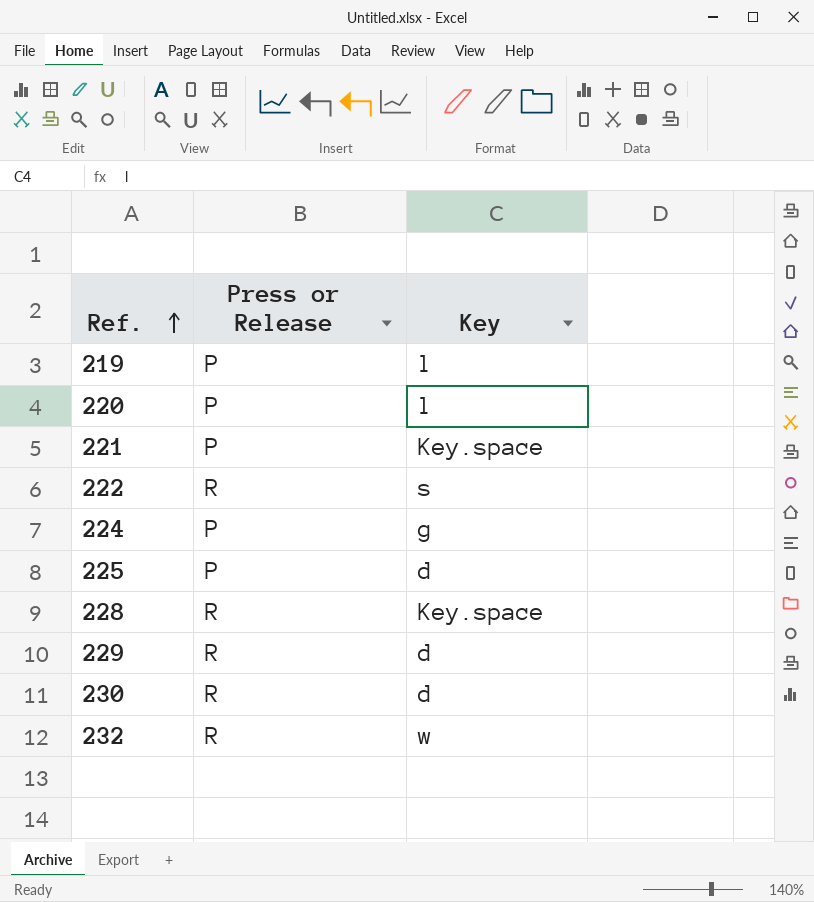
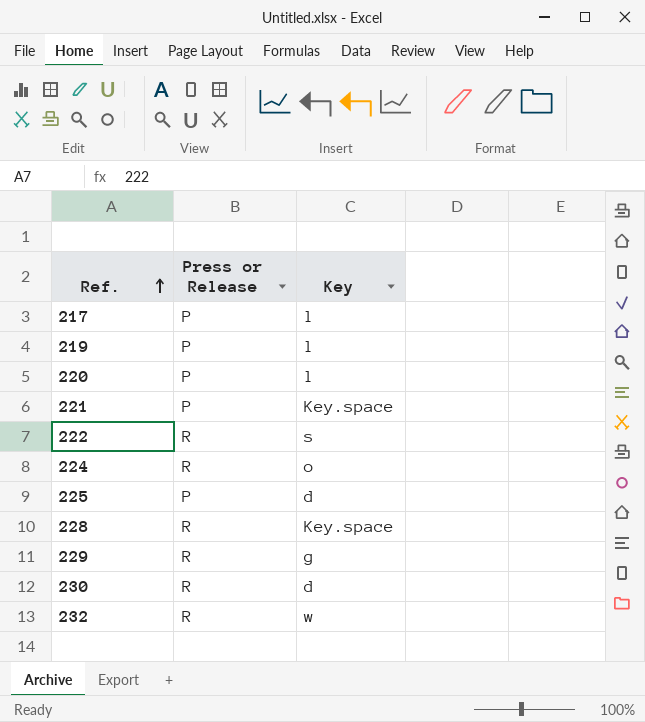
row 217: none -> P | l
224 | Press or Release: P -> R
224 | Key: g -> o
229 | Key: d -> g

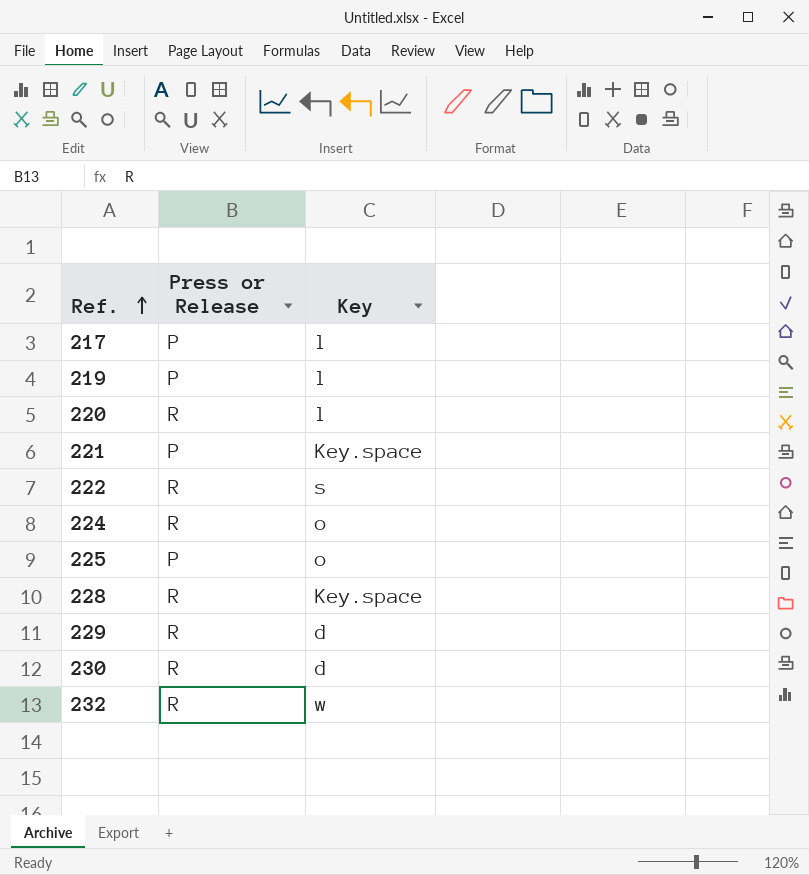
220 | Press or Release: P -> R
225 | Key: d -> o
229 | Key: g -> d

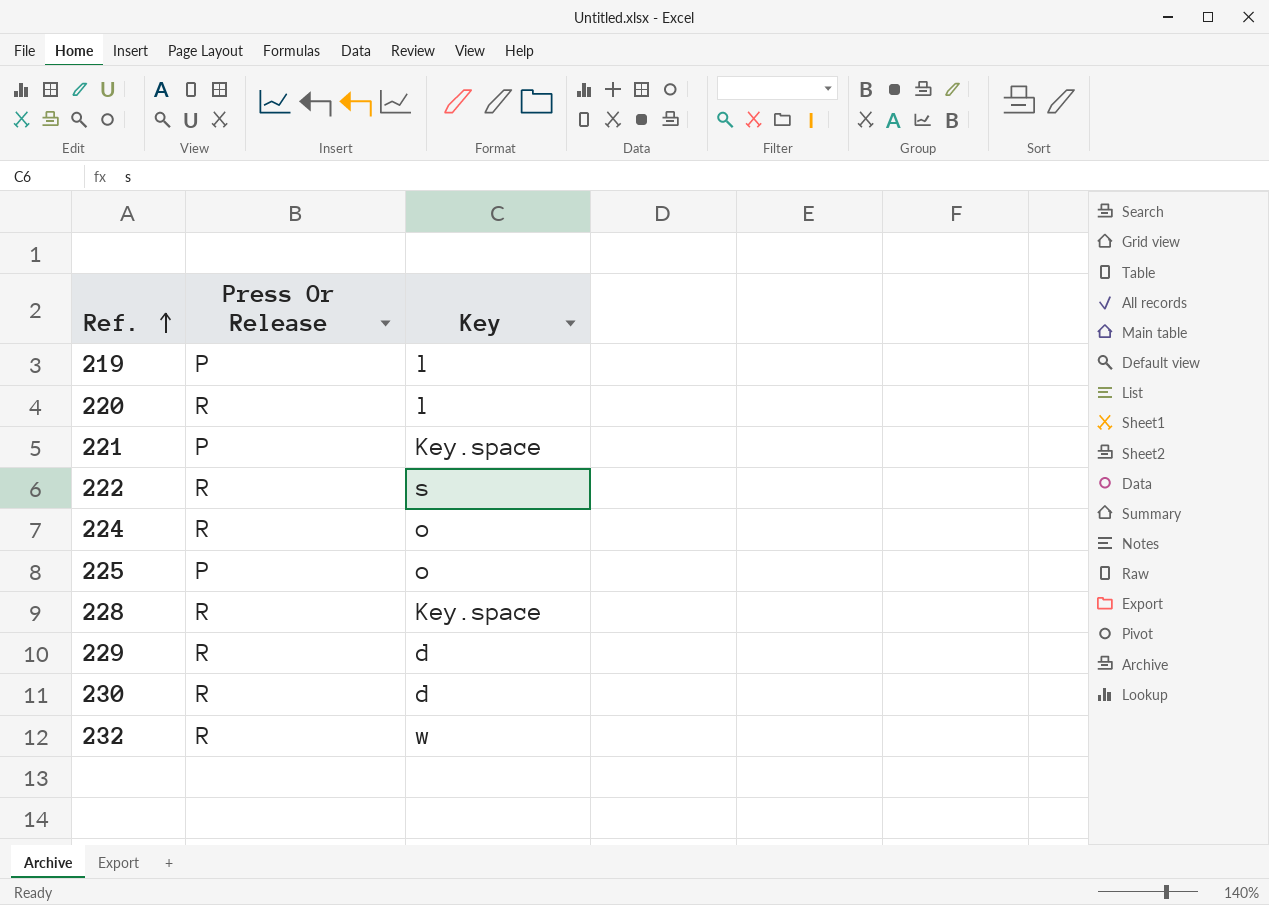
column name: Press or Release -> Press Or Release
row 217: P | l -> none

